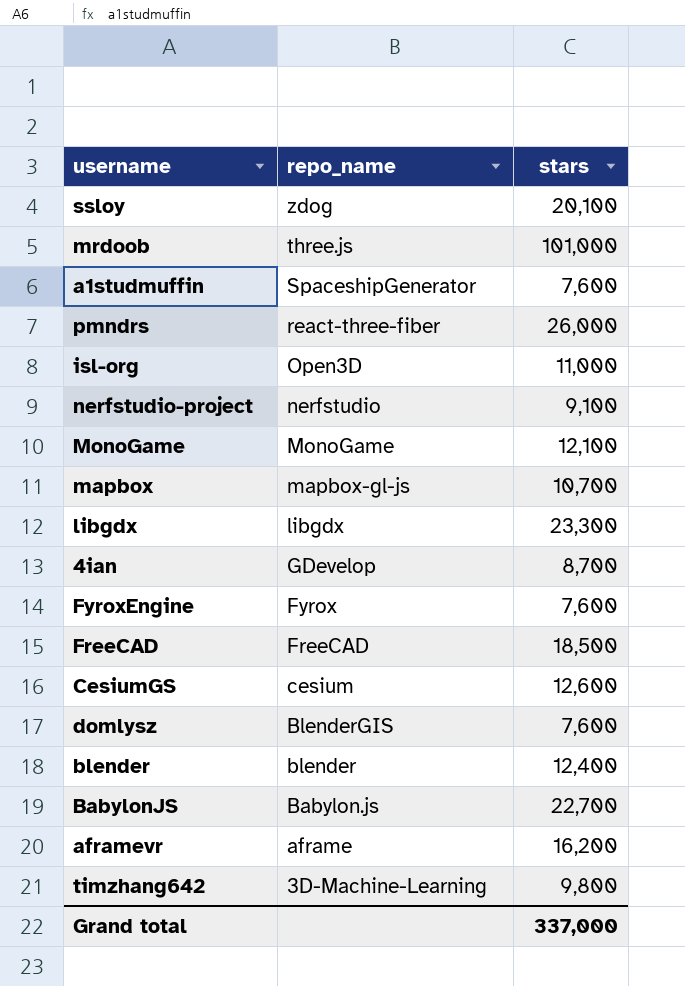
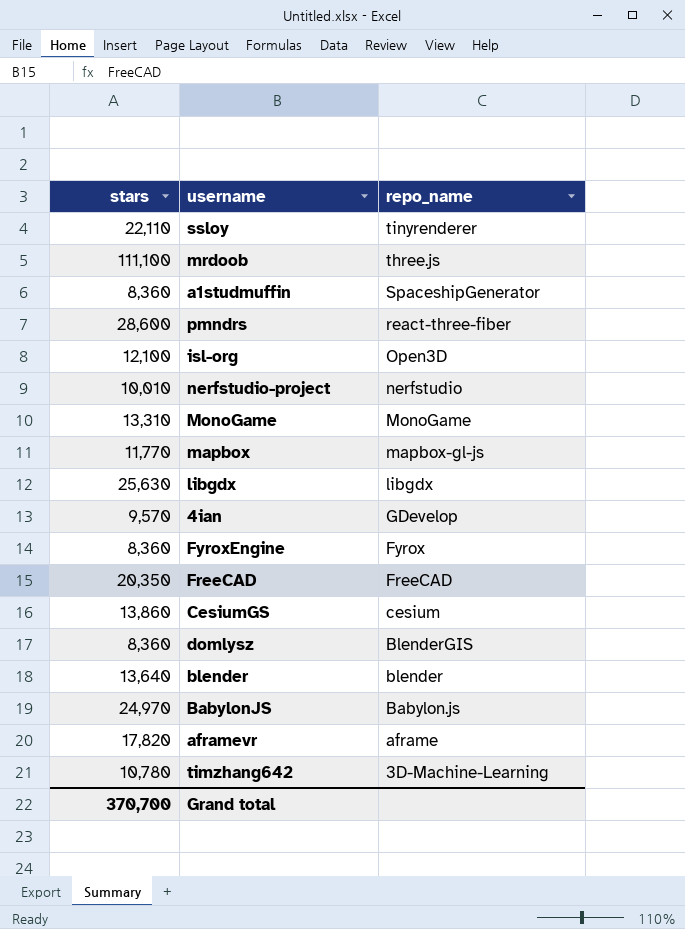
column stars | position: 3 -> 1
ssloy | stars: 20,100 -> 22,110
ssloy | repo_name: zdog -> tinyrenderer
mrdoob | stars: 101,000 -> 111,100
a1studmuffin | stars: 7,600 -> 8,360
pmndrs | stars: 26,000 -> 28,600
isl-org | stars: 11,000 -> 12,100
nerfstudio-project | stars: 9,100 -> 10,010
MonoGame | stars: 12,100 -> 13,310
mapbox | stars: 10,700 -> 11,770
libgdx | stars: 23,300 -> 25,630
4ian | stars: 8,700 -> 9,570
FyroxEngine | stars: 7,600 -> 8,360
FreeCAD | stars: 18,500 -> 20,350
CesiumGS | stars: 12,600 -> 13,860
domlysz | stars: 7,600 -> 8,360
blender | stars: 12,400 -> 13,640
BabylonJS | stars: 22,700 -> 24,970
aframevr | stars: 16,200 -> 17,820
timzhang642 | stars: 9,800 -> 10,780
Grand total | stars: 337,000 -> 370,700

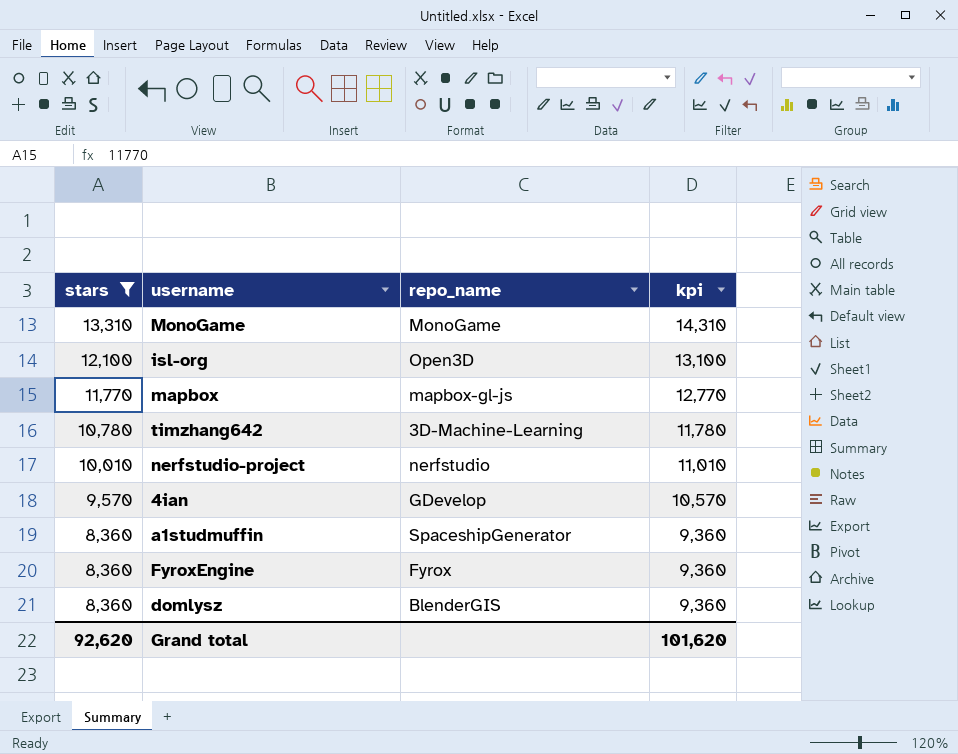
filter: none -> stars <= 13,310
row order: repo_name descending -> stars descending
column kpi | formula: none -> [stars] + 1000
Grand total | stars: 370,700 -> 92,620

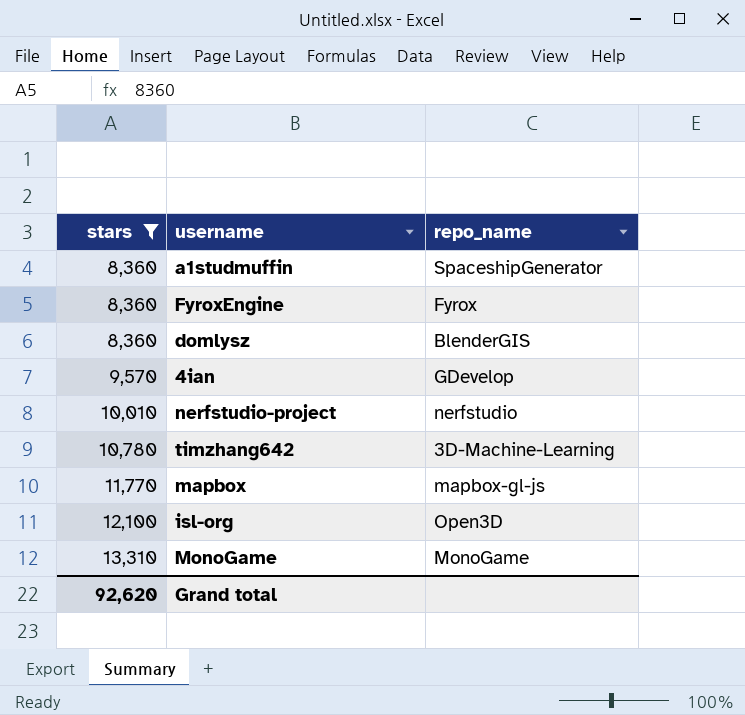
row order: stars descending -> stars ascending
column kpi | formula: [stars] + 1000 -> none

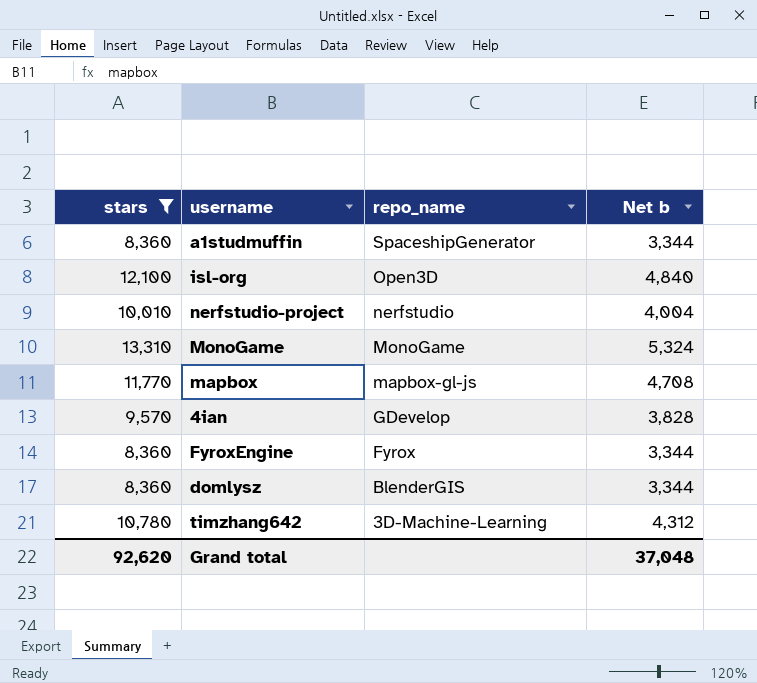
row order: stars ascending -> repo_name descending
column Net b | formula: none -> [stars] * 0.4

